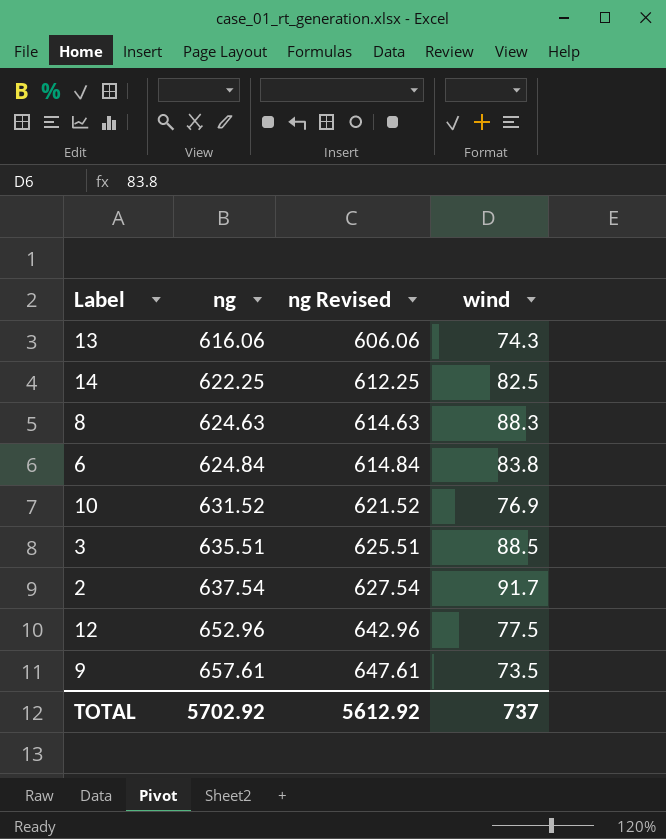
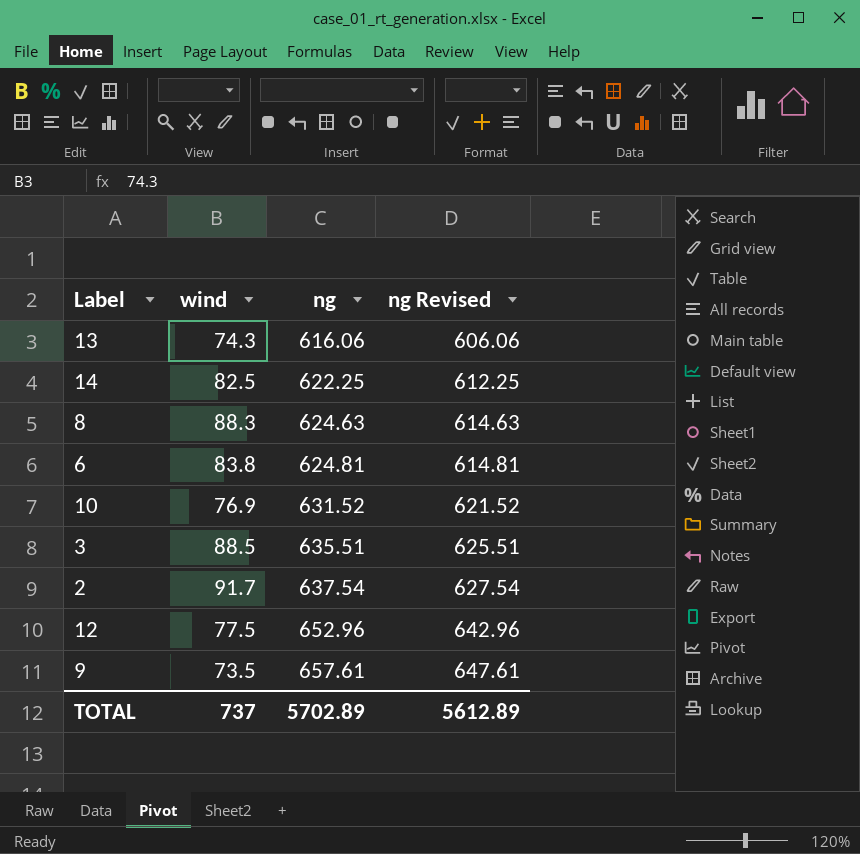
column wind | position: 4 -> 2
6 | ng: 624.84 -> 624.81
6 | ng Revised: 614.84 -> 614.81
TOTAL | ng: 5702.92 -> 5702.89
TOTAL | ng Revised: 5612.92 -> 5612.89

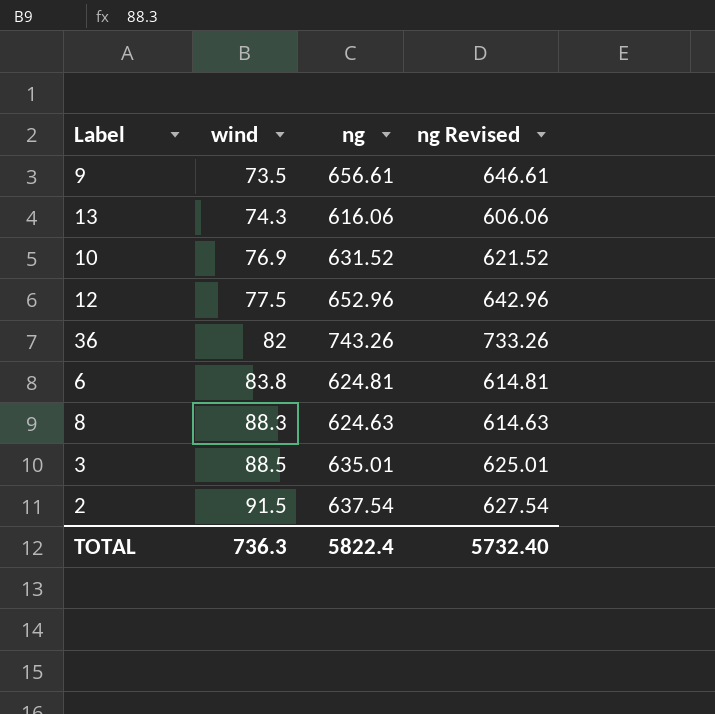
row order: ng ascending -> wind ascending
row 14: 82.5 | 622.25 | 612.25 -> none
9 | ng: 657.61 -> 656.61
9 | ng Revised: 647.61 -> 646.61
row 36: none -> 82 | 743.26 | 733.26
3 | ng: 635.51 -> 635.01
3 | ng Revised: 625.51 -> 625.01
2 | wind: 91.7 -> 91.5
TOTAL | wind: 737 -> 736.3
TOTAL | ng: 5702.89 -> 5822.4
TOTAL | ng Revised: 5612.89 -> 5732.40

